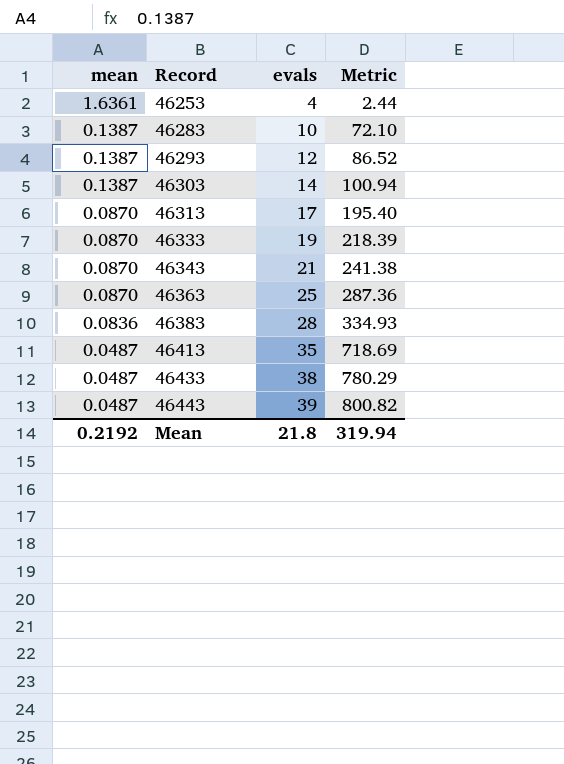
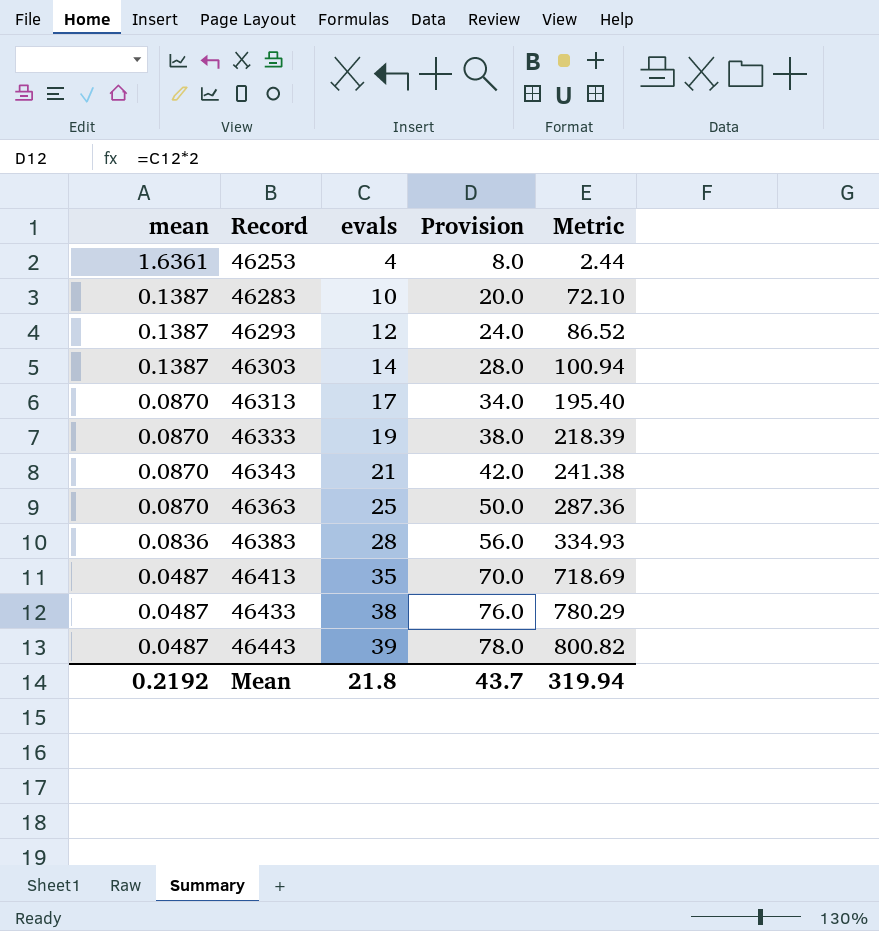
column Provision | formula: none -> [evals] * 2

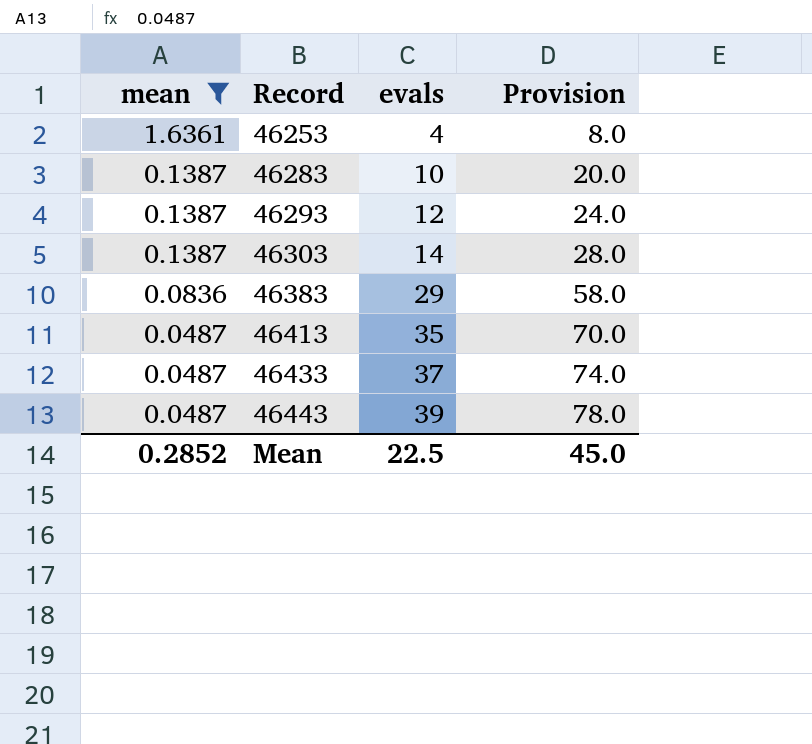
filter: none -> mean != 0.0870
column Metric | formula: [evals] / [mean] -> none
46383 | evals: 28 -> 29
46383 | Provision: 56.0 -> 58.0
46433 | evals: 38 -> 37
46433 | Provision: 76.0 -> 74.0
Mean | mean: 0.2192 -> 0.2852
Mean | evals: 21.8 -> 22.5
Mean | Provision: 43.7 -> 45.0

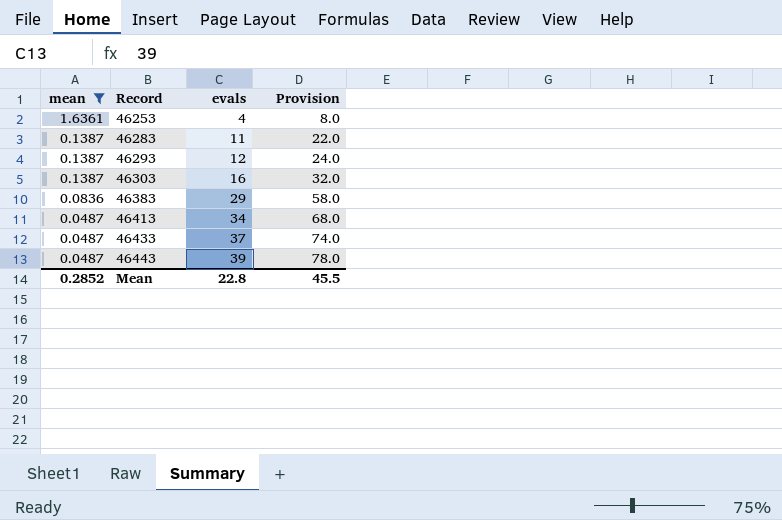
46283 | evals: 10 -> 11
46283 | Provision: 20.0 -> 22.0
46303 | evals: 14 -> 16
46303 | Provision: 28.0 -> 32.0
46413 | evals: 35 -> 34
46413 | Provision: 70.0 -> 68.0
Mean | evals: 22.5 -> 22.8
Mean | Provision: 45.0 -> 45.5

